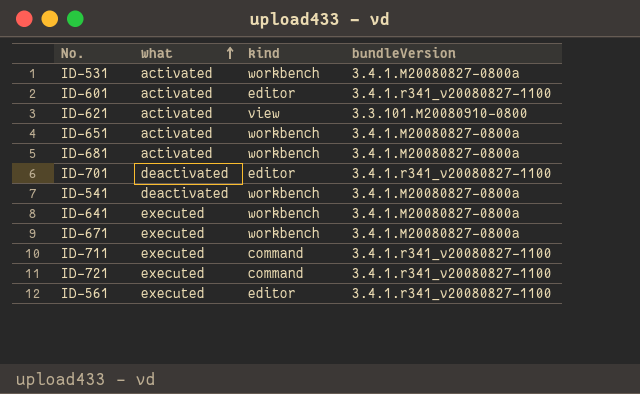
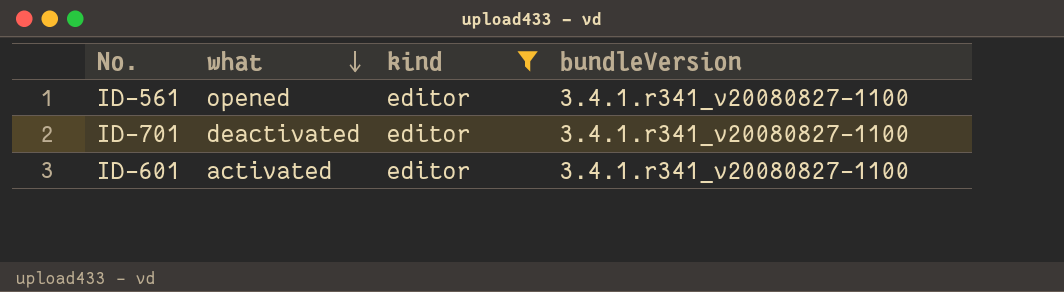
filter: none -> kind = editor
row order: what ascending -> what descending
ID-561 | what: executed -> opened

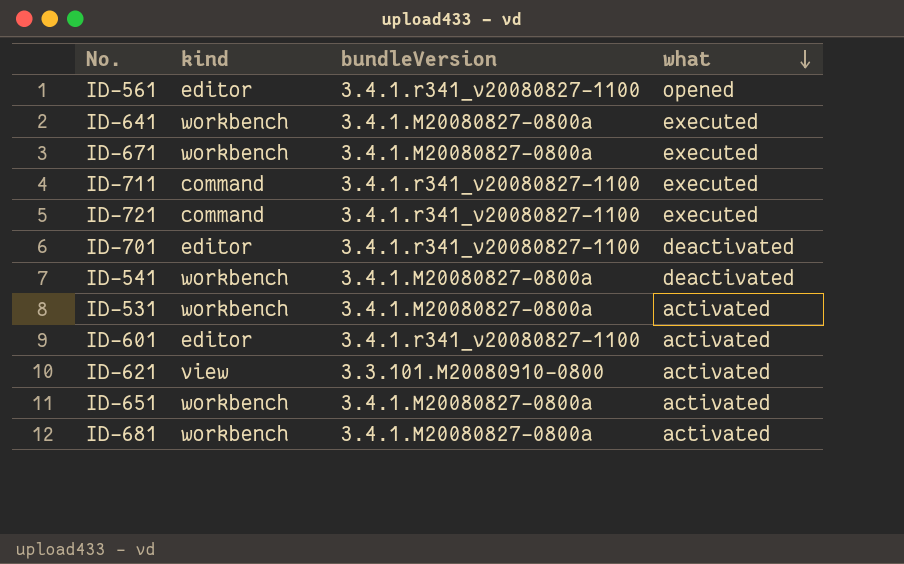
filter: kind = editor -> none
column what | position: 2 -> 4

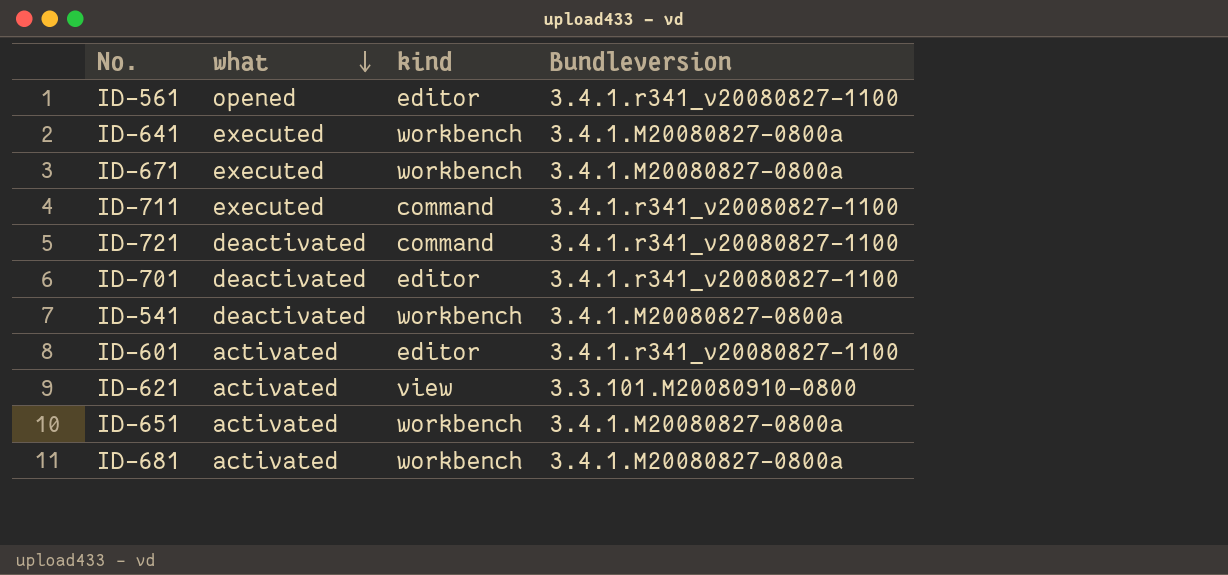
column what | position: 4 -> 2
column name: bundleVersion -> Bundleversion
row ID-531: workbench | 3.4.1.M20080827-0800a | activated -> none
ID-721 | what: executed -> deactivated

